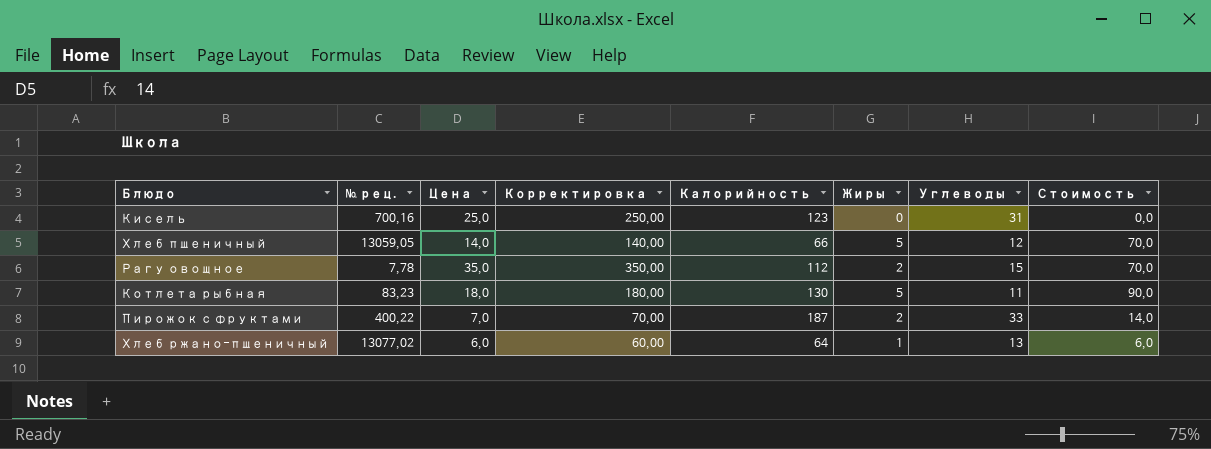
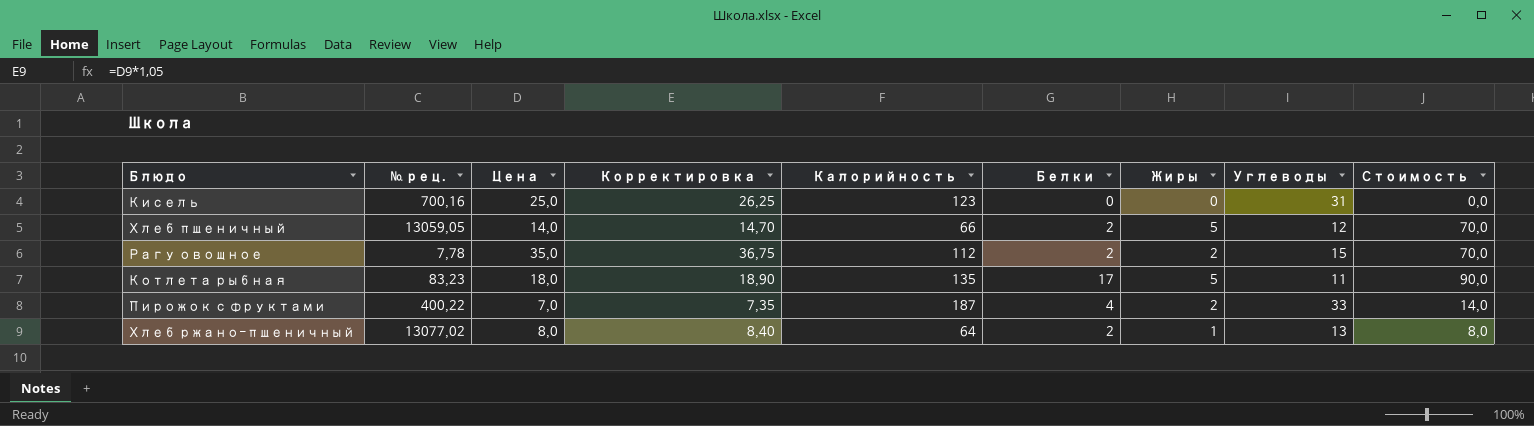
column Корректировка | formula: [Цена] * 10 -> [Цена] * 1,05
column Белки | position: none -> 6
Котлета рыбная | Калорийность: 130 -> 135
Хлеб ржано-пшеничный | Цена: 6,0 -> 8,0
Хлеб ржано-пшеничный | Стоимость: 6,0 -> 8,0

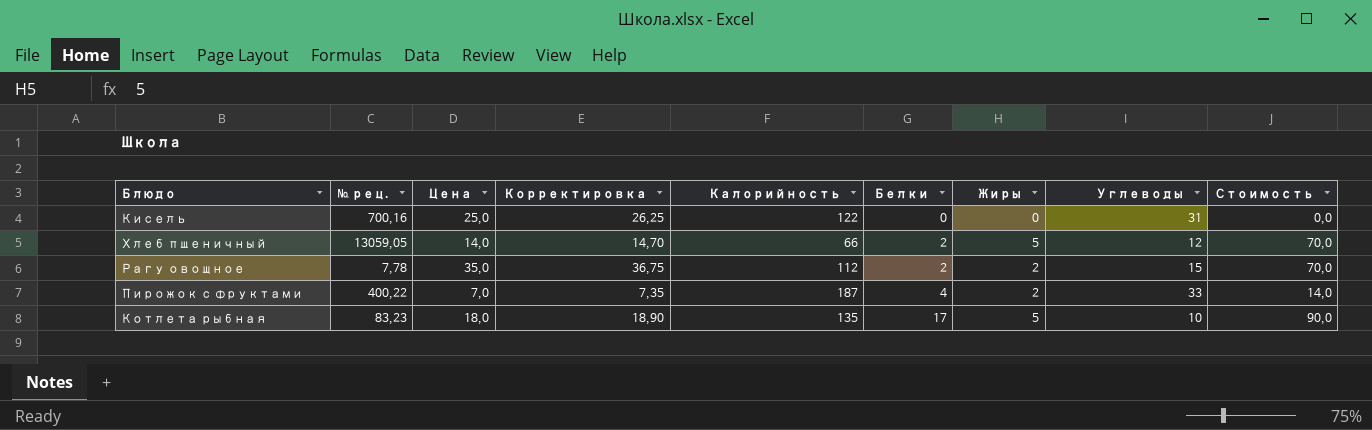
row order: none -> Белки ascending
row Хлеб ржано-пшеничный: 13077,02 | 8,0 | 8,40 | 64 | 2 | 1 | 13 | 8,0 -> none
Кисель | Калорийность: 123 -> 122
Котлета рыбная | Углеводы: 11 -> 10

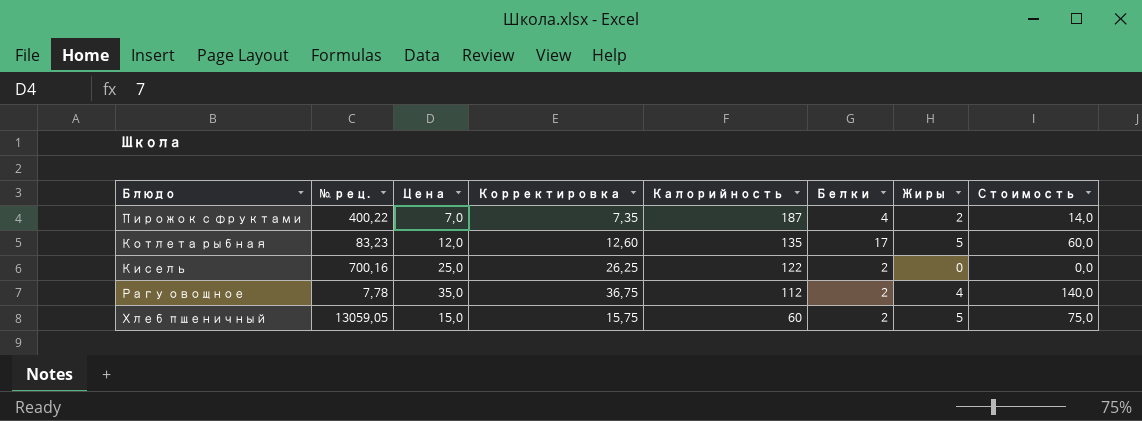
row order: Белки ascending -> Калорийность descending
column Углеводы | position: 8 -> none
Котлета рыбная | Цена: 18,0 -> 12,0
Котлета рыбная | Корректировка: 18,90 -> 12,60
Котлета рыбная | Стоимость: 90,0 -> 60,0
Кисель | Белки: 0 -> 2
Рагу овощное | Жиры: 2 -> 4
Рагу овощное | Стоимость: 70,0 -> 140,0
Хлеб пшеничный | Цена: 14,0 -> 15,0
Хлеб пшеничный | Корректировка: 14,70 -> 15,75
Хлеб пшеничный | Калорийность: 66 -> 60
Хлеб пшеничный | Стоимость: 70,0 -> 75,0

